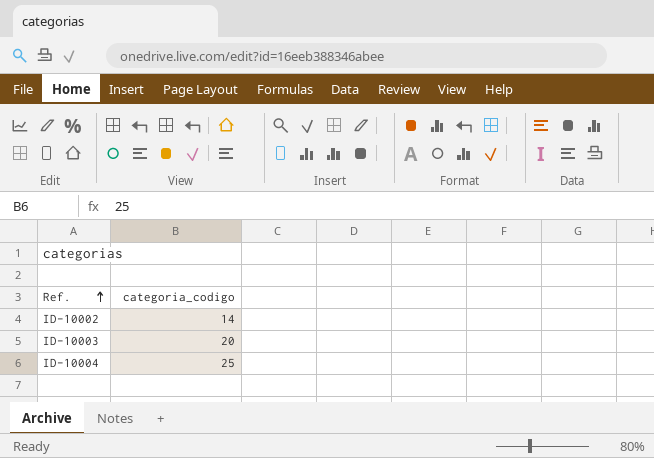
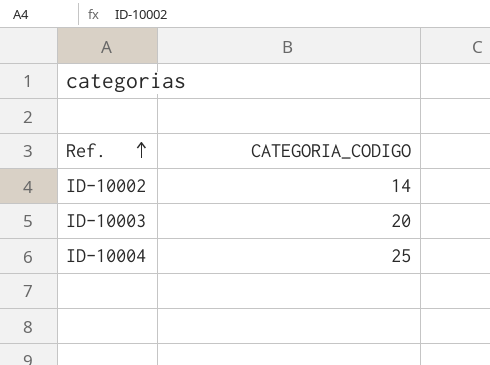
column name: categoria_codigo -> CATEGORIA_CODIGO

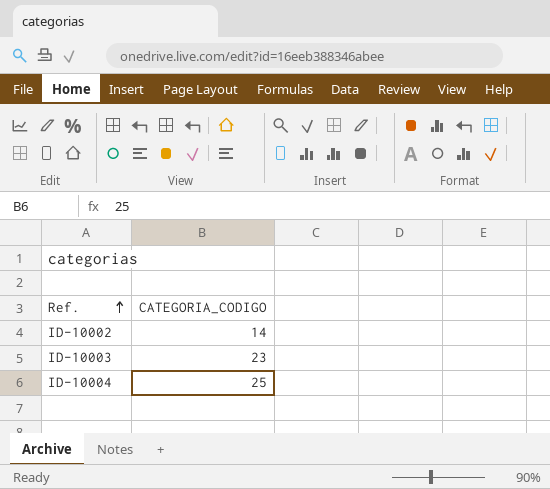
ID-10003 | CATEGORIA_CODIGO: 20 -> 23

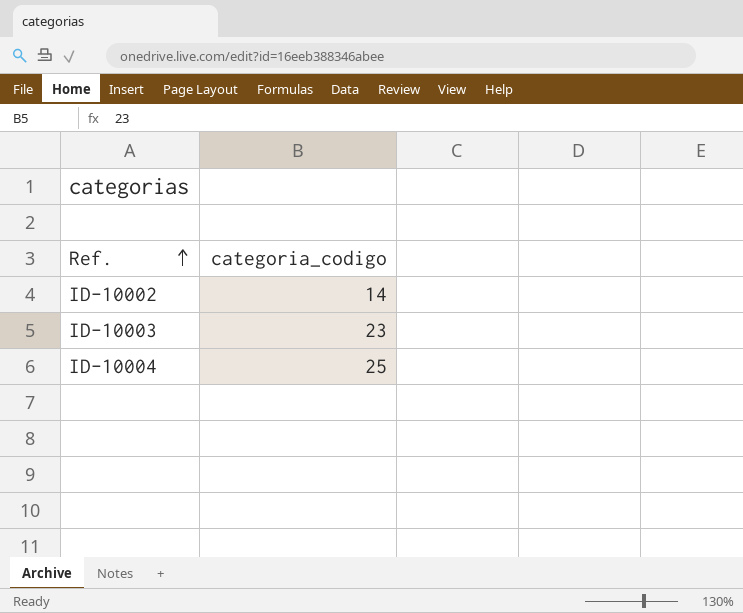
column name: CATEGORIA_CODIGO -> categoria_codigo

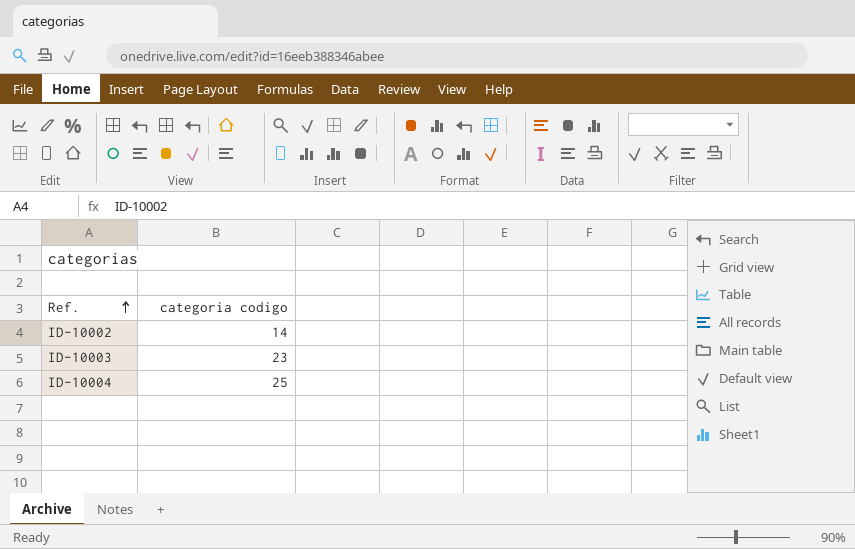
column name: categoria_codigo -> categoria codigo

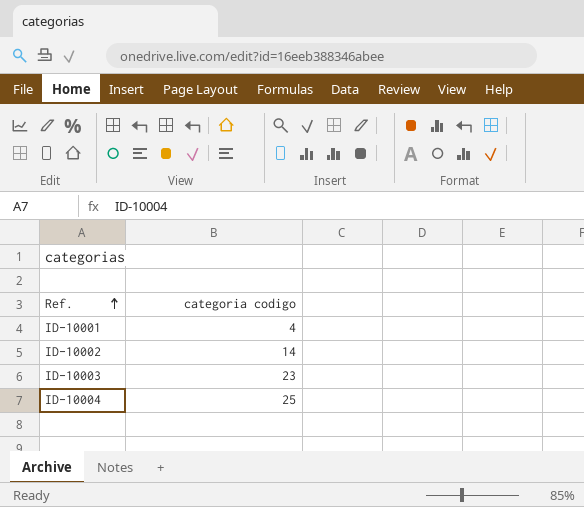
row ID-10001: none -> 4

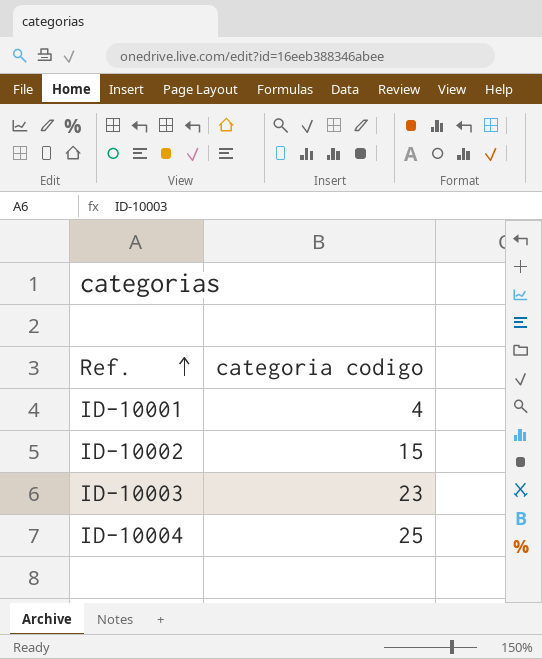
ID-10002 | categoria codigo: 14 -> 15

